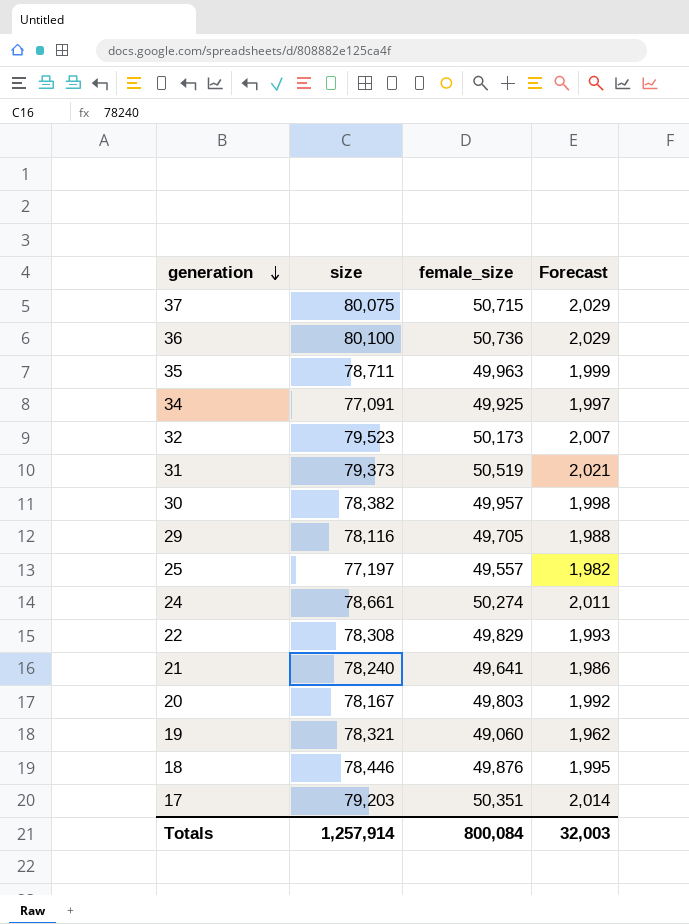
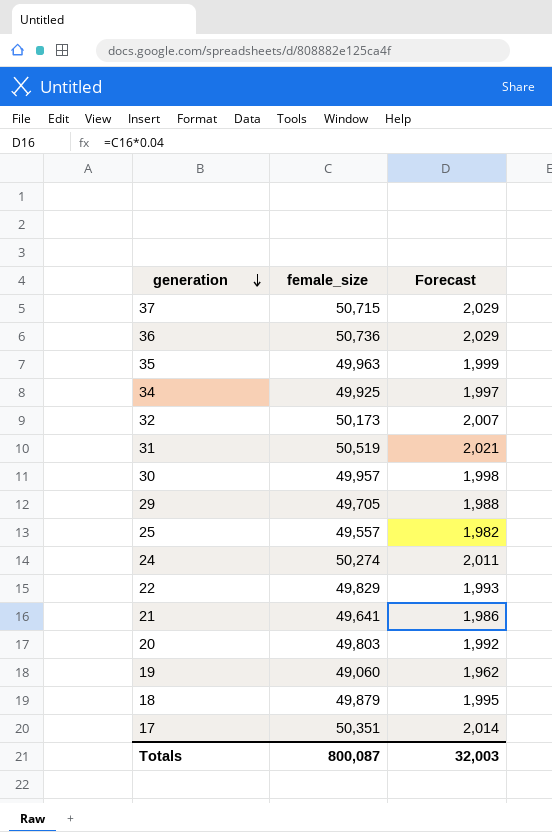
column size | position: 2 -> none
18 | female_size: 49,876 -> 49,879
Totals | female_size: 800,084 -> 800,087

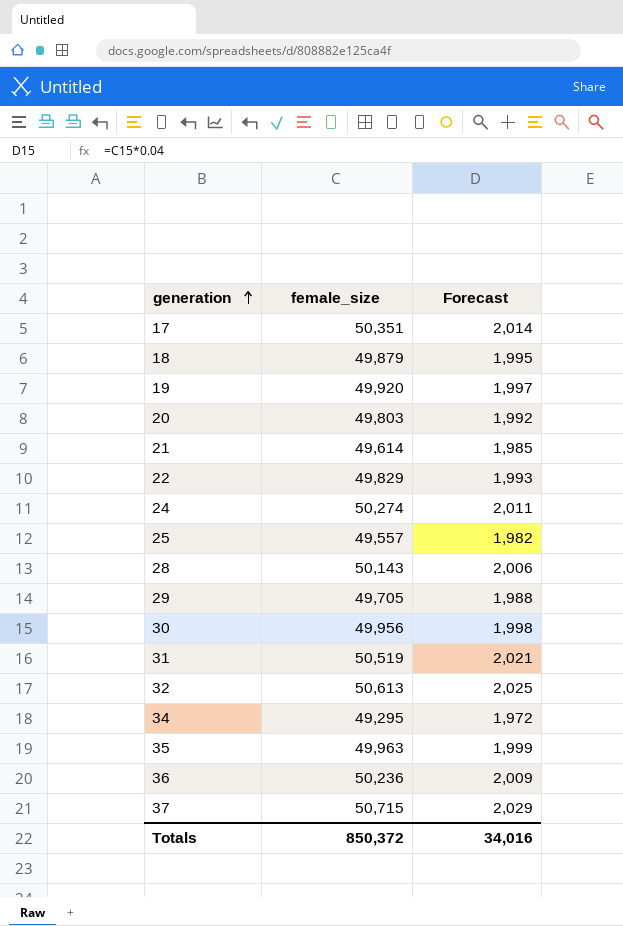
row order: generation descending -> generation ascending
19 | female_size: 49,060 -> 49,920
19 | Forecast: 1,962 -> 1,997
21 | female_size: 49,641 -> 49,614
21 | Forecast: 1,986 -> 1,985
row 28: none -> 50,143 | 2,006
30 | female_size: 49,957 -> 49,956
32 | female_size: 50,173 -> 50,613
32 | Forecast: 2,007 -> 2,025
34 | female_size: 49,925 -> 49,295
34 | Forecast: 1,997 -> 1,972
36 | female_size: 50,736 -> 50,236
36 | Forecast: 2,029 -> 2,009
Totals | female_size: 800,087 -> 850,372
Totals | Forecast: 32,003 -> 34,016

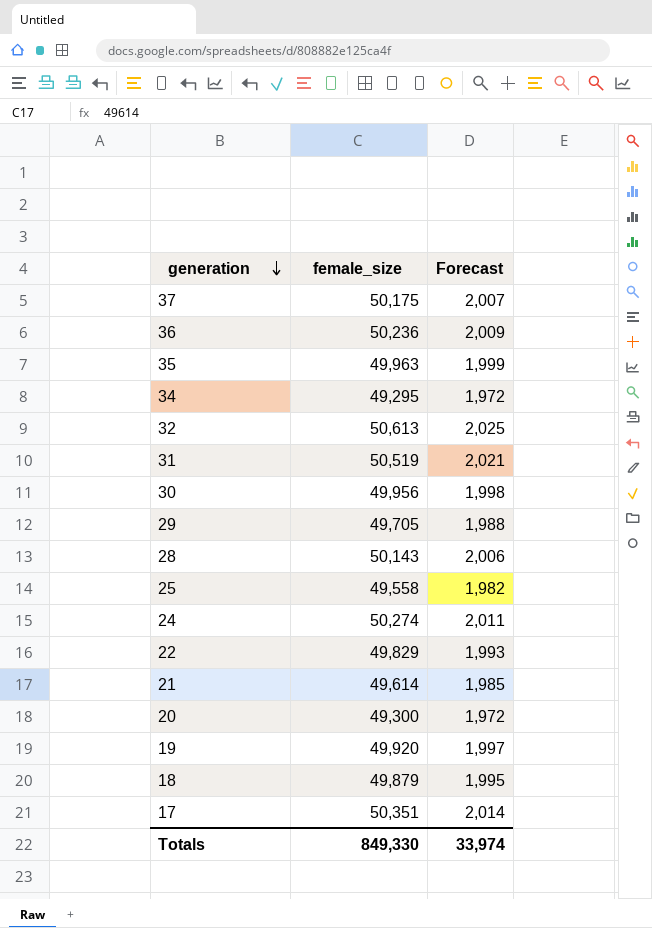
row order: generation ascending -> generation descending
37 | female_size: 50,715 -> 50,175
37 | Forecast: 2,029 -> 2,007
25 | female_size: 49,557 -> 49,558
20 | female_size: 49,803 -> 49,300
20 | Forecast: 1,992 -> 1,972
Totals | female_size: 850,372 -> 849,330
Totals | Forecast: 34,016 -> 33,974

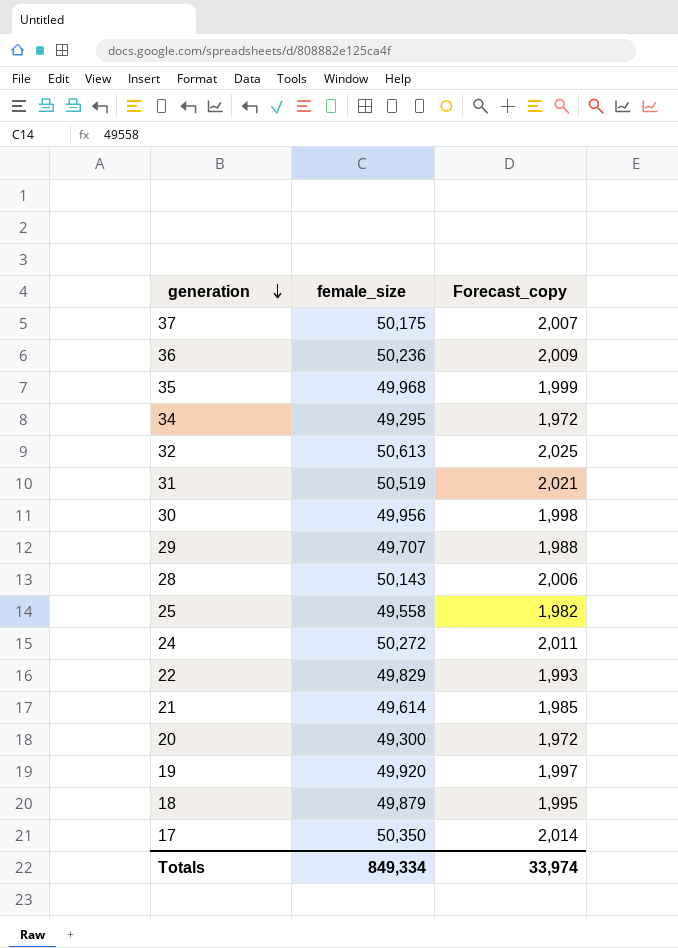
column name: Forecast -> Forecast_copy
35 | female_size: 49,963 -> 49,968
29 | female_size: 49,705 -> 49,707
24 | female_size: 50,274 -> 50,272
17 | female_size: 50,351 -> 50,350
Totals | female_size: 849,330 -> 849,334

